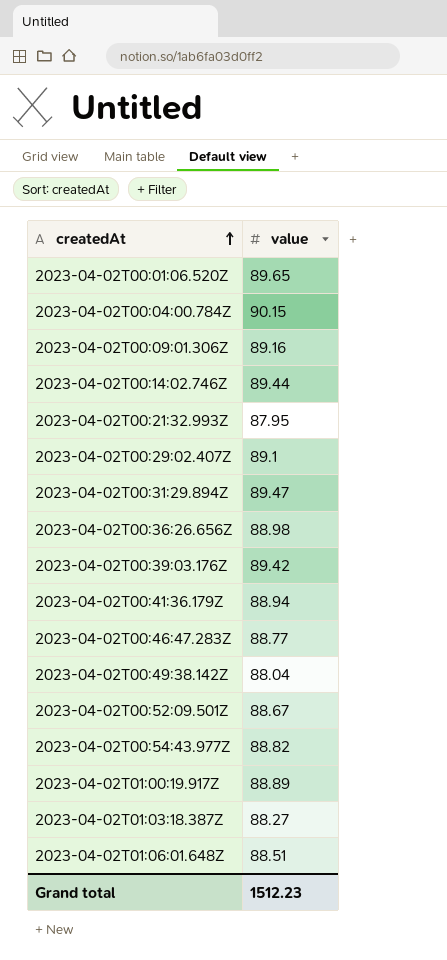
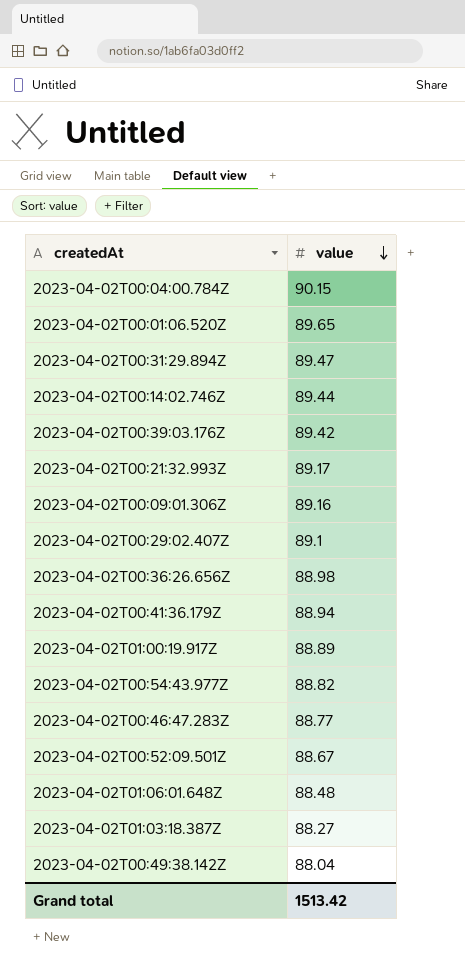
row order: createdAt ascending -> value descending
2023-04-02T00:21:32.993Z | value: 87.95 -> 89.17
2023-04-02T01:06:01.648Z | value: 88.51 -> 88.48
Grand total | value: 1512.23 -> 1513.42

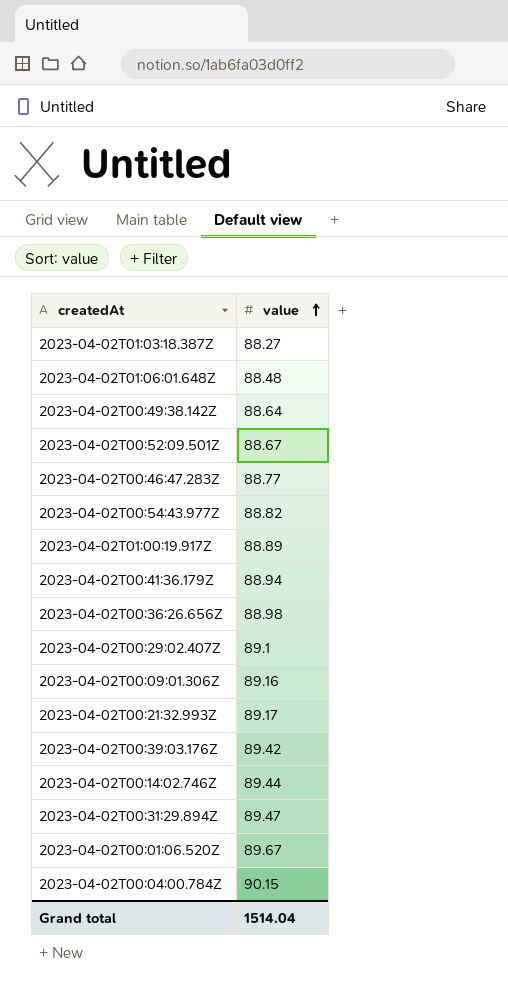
row order: value descending -> value ascending
2023-04-02T00:49:38.142Z | value: 88.04 -> 88.64
2023-04-02T00:01:06.520Z | value: 89.65 -> 89.67
Grand total | value: 1513.42 -> 1514.04

